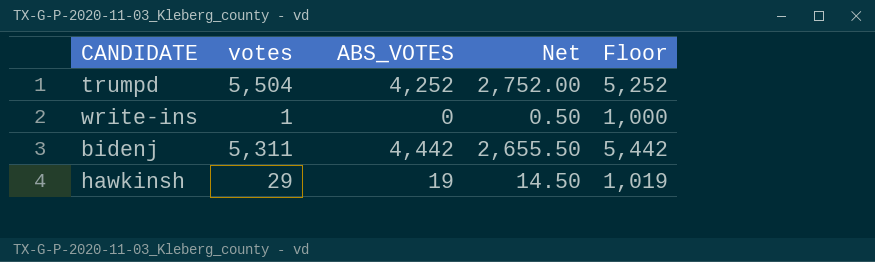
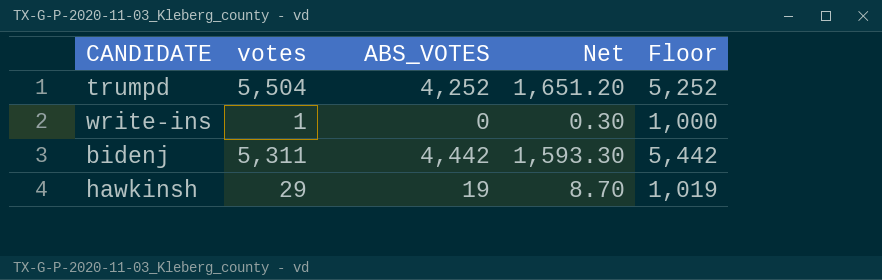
column Net | formula: [votes] * 0.5 -> [votes] * 0.3

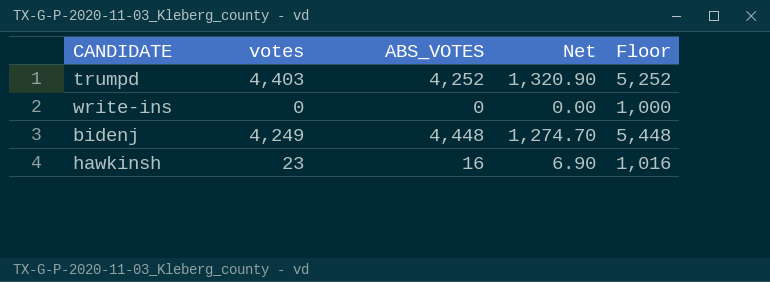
trumpd | votes: 5,504 -> 4,403
trumpd | Net: 1,651.20 -> 1,320.90
write-ins | votes: 1 -> 0
write-ins | Net: 0.30 -> 0.00
bidenj | votes: 5,311 -> 4,249
bidenj | ABS_VOTES: 4,442 -> 4,448
bidenj | Net: 1,593.30 -> 1,274.70
bidenj | Floor: 5,442 -> 5,448
hawkinsh | votes: 29 -> 23
hawkinsh | ABS_VOTES: 19 -> 16
hawkinsh | Net: 8.70 -> 6.90
hawkinsh | Floor: 1,019 -> 1,016

